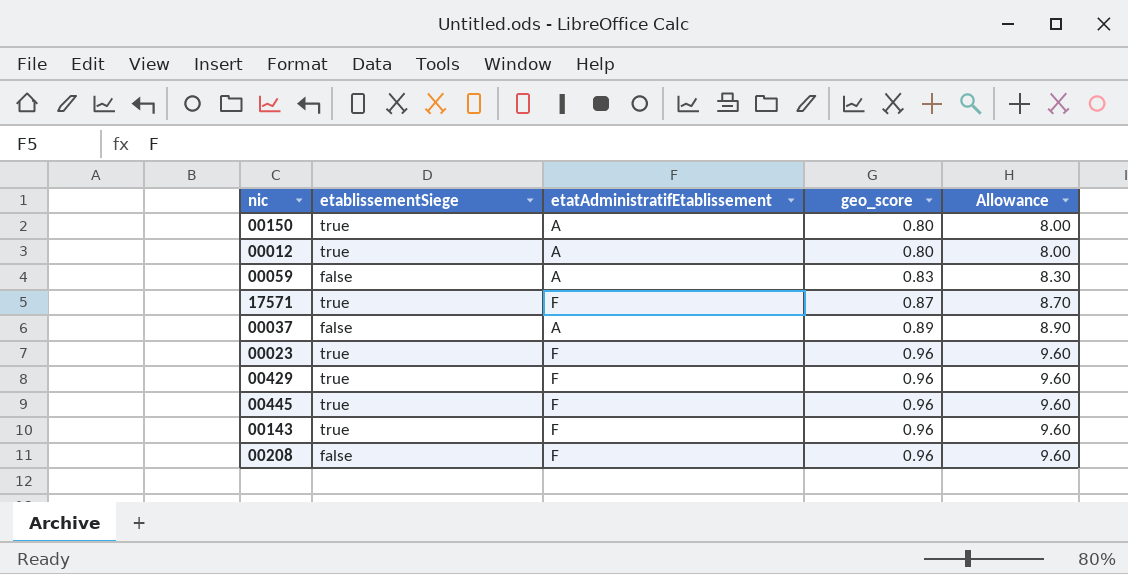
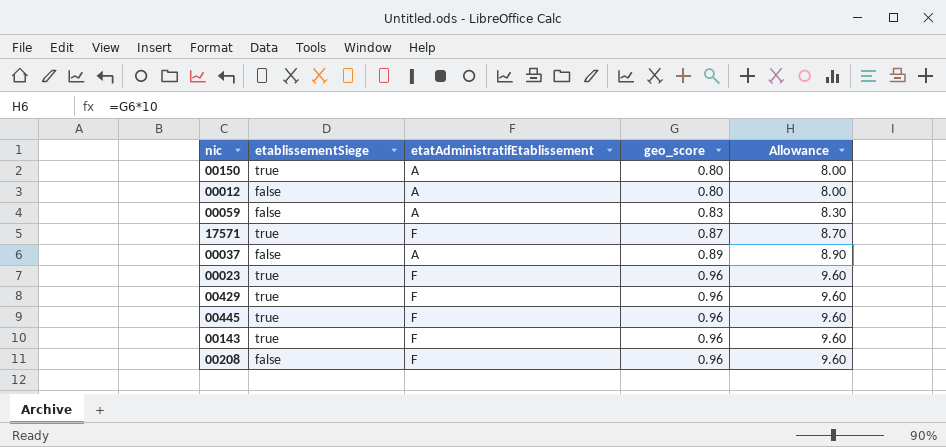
00012 | etablissementSiege: true -> false

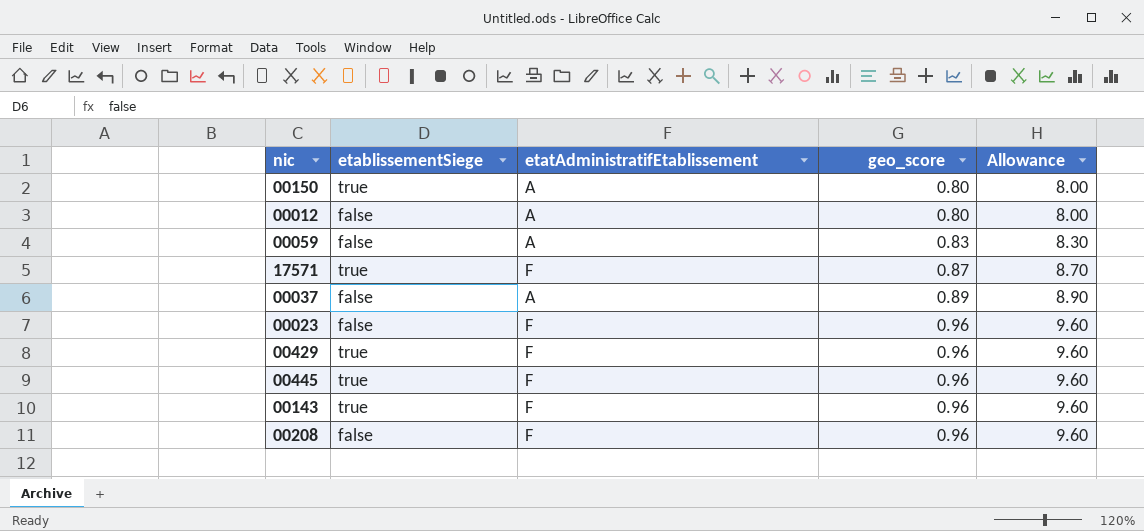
00023 | etablissementSiege: true -> false

